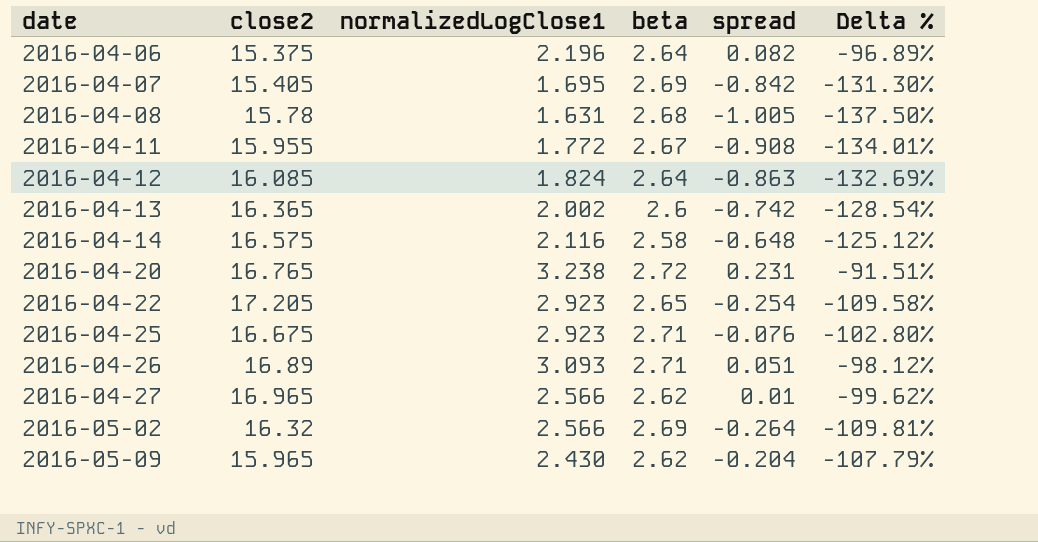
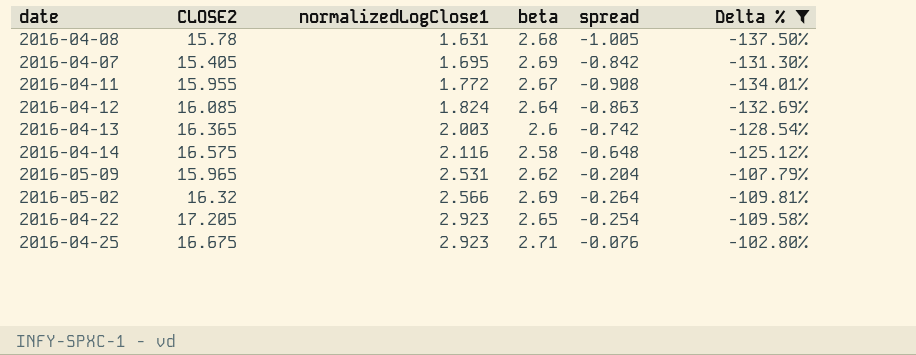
filter: none -> Delta % <= -102.80%
row order: date ascending -> normalizedLogClose1 ascending
column name: close2 -> CLOSE2
2016-04-13 | normalizedLogClose1: 2.002 -> 2.003
2016-05-09 | normalizedLogClose1: 2.430 -> 2.531

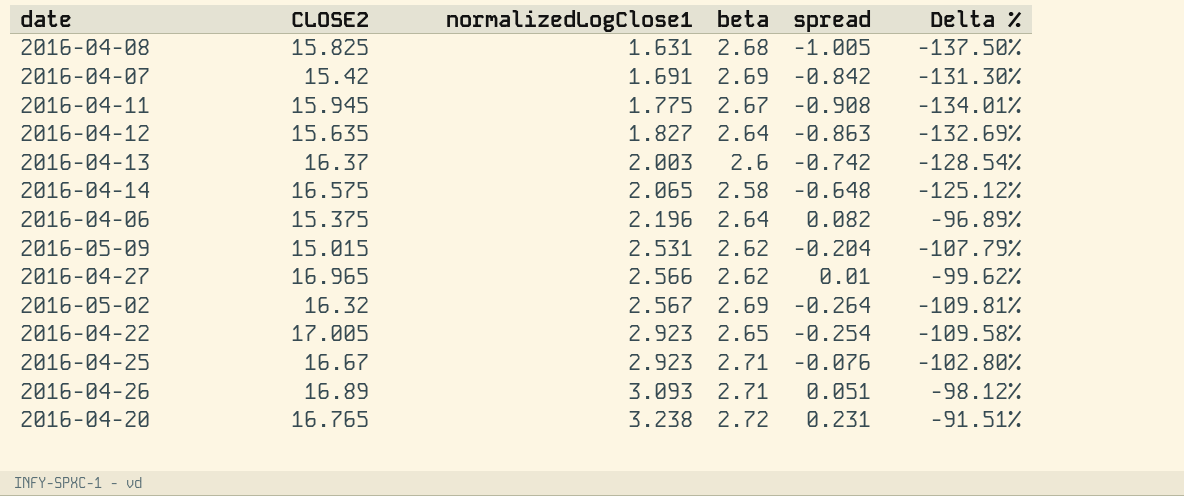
filter: Delta % <= -102.80% -> none
2016-04-08 | CLOSE2: 15.78 -> 15.825
2016-04-07 | CLOSE2: 15.405 -> 15.42
2016-04-07 | normalizedLogClose1: 1.695 -> 1.691
2016-04-11 | CLOSE2: 15.955 -> 15.945
2016-04-11 | normalizedLogClose1: 1.772 -> 1.775
2016-04-12 | CLOSE2: 16.085 -> 15.635
2016-04-12 | normalizedLogClose1: 1.824 -> 1.827
2016-04-13 | CLOSE2: 16.365 -> 16.37
2016-04-14 | normalizedLogClose1: 2.116 -> 2.065
2016-05-09 | CLOSE2: 15.965 -> 15.015
2016-05-02 | normalizedLogClose1: 2.566 -> 2.567
2016-04-22 | CLOSE2: 17.205 -> 17.005
2016-04-25 | CLOSE2: 16.675 -> 16.67

